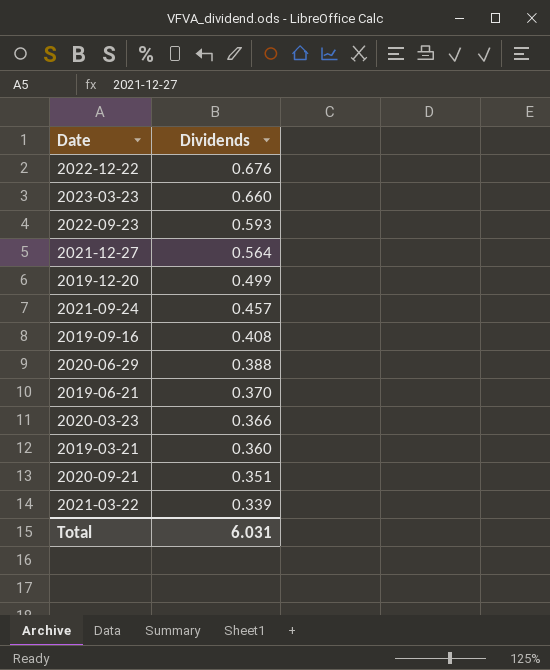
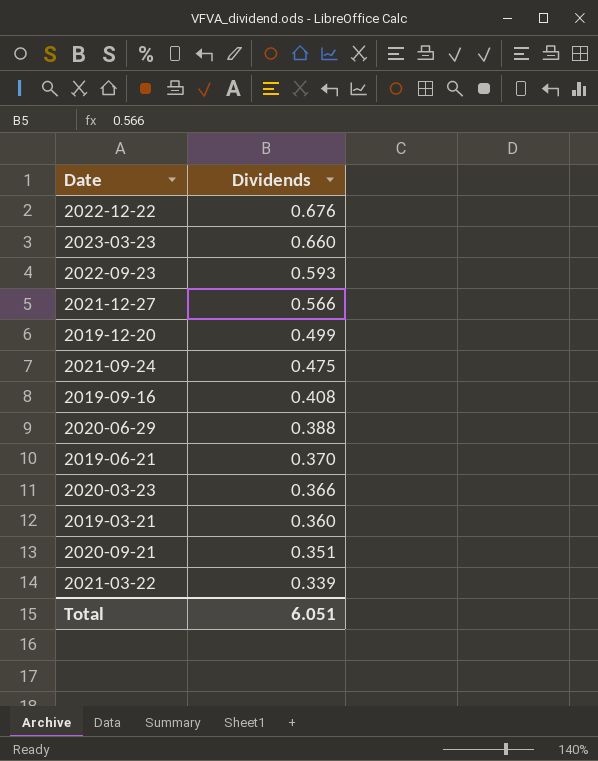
2021-12-27 | Dividends: 0.564 -> 0.566
2021-09-24 | Dividends: 0.457 -> 0.475
Total | Dividends: 6.031 -> 6.051

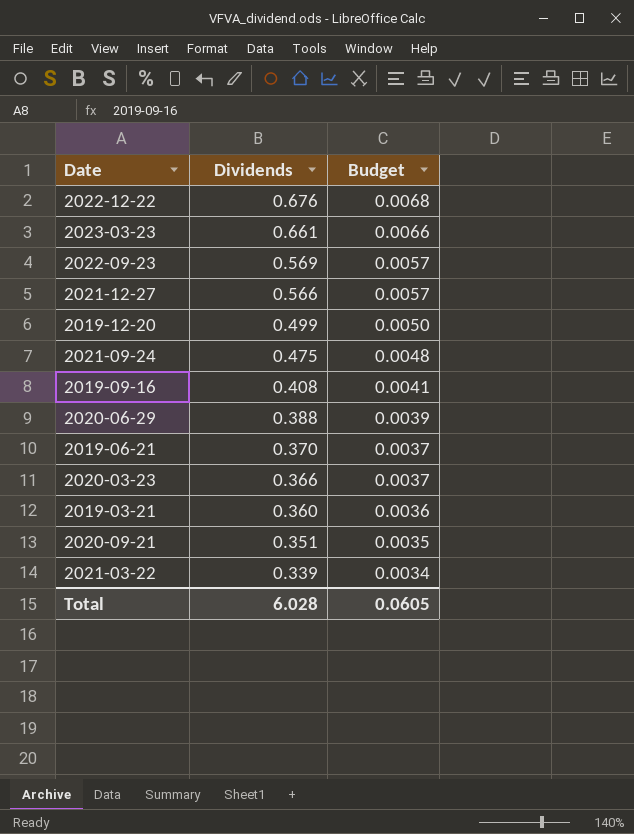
column Budget | formula: none -> [Dividends] * 0.01
2023-03-23 | Dividends: 0.660 -> 0.661
2022-09-23 | Dividends: 0.593 -> 0.569
Total | Dividends: 6.051 -> 6.028

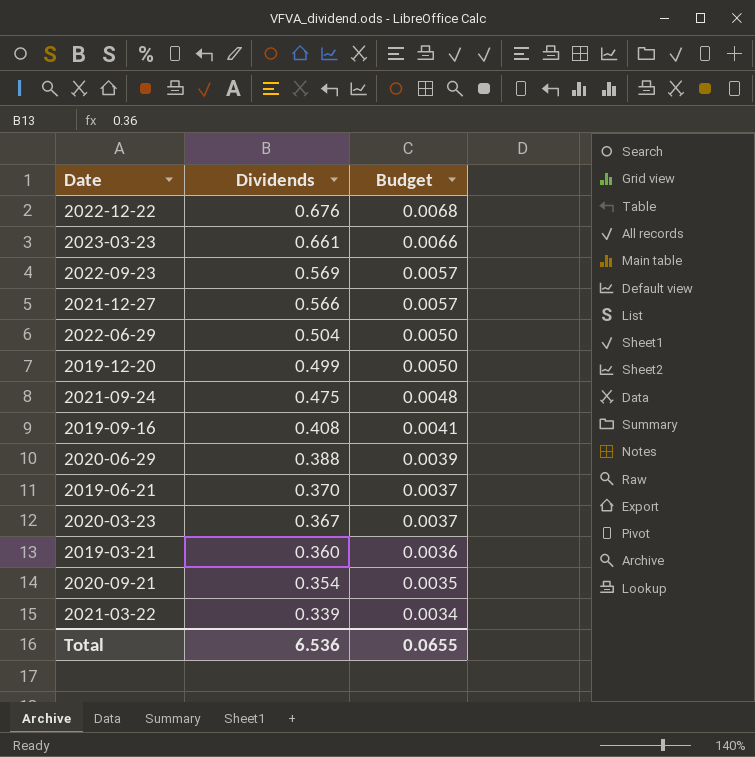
row 2022-06-29: none -> 0.504 | 0.0050
2020-03-23 | Dividends: 0.366 -> 0.367
2020-09-21 | Dividends: 0.351 -> 0.354
Total | Dividends: 6.028 -> 6.536
Total | Budget: 0.0605 -> 0.0655

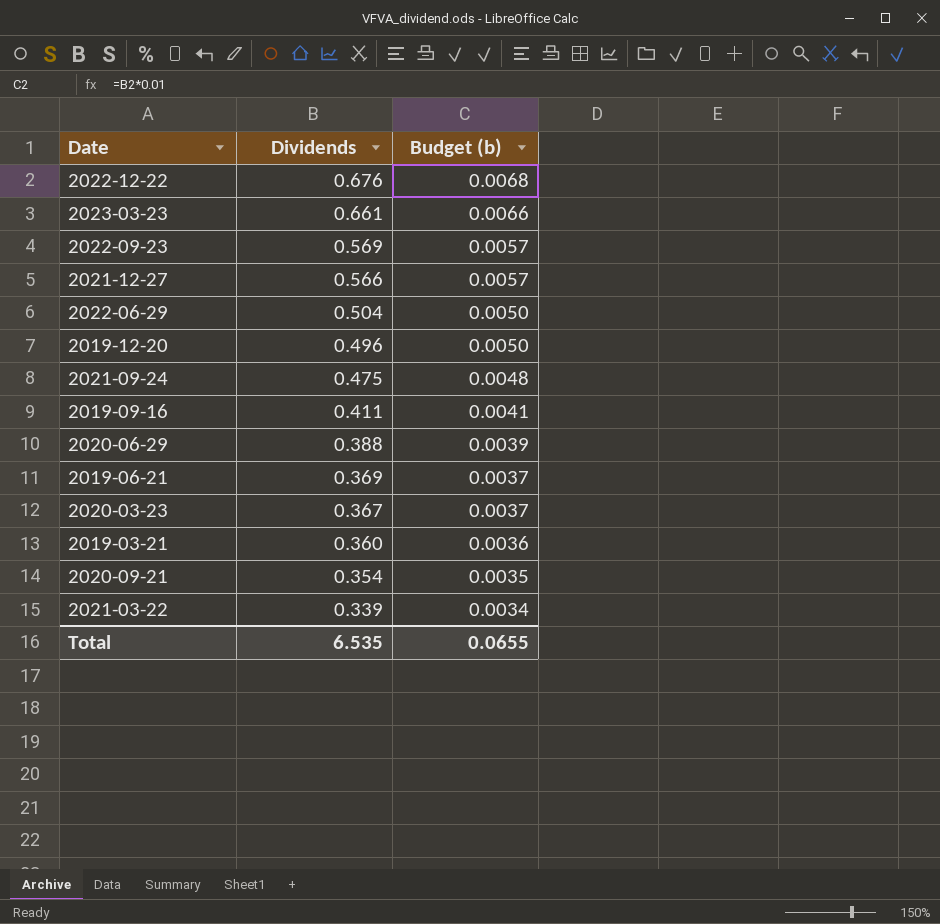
column name: Budget -> Budget (b)
2019-12-20 | Dividends: 0.499 -> 0.496
2019-09-16 | Dividends: 0.408 -> 0.411
2019-06-21 | Dividends: 0.370 -> 0.369
Total | Dividends: 6.536 -> 6.535

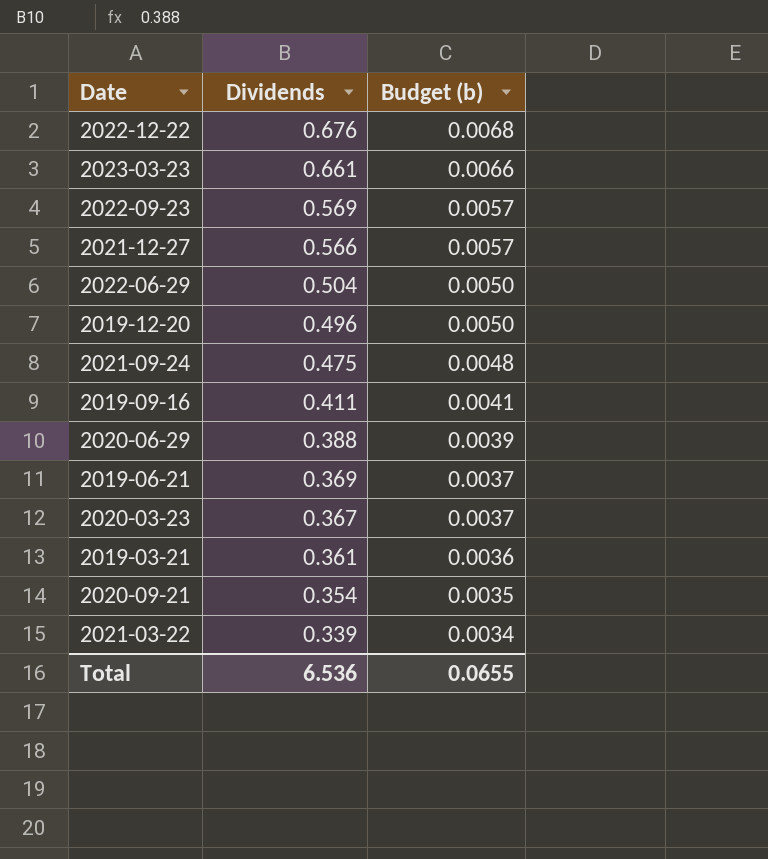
2019-03-21 | Dividends: 0.360 -> 0.361
Total | Dividends: 6.535 -> 6.536

